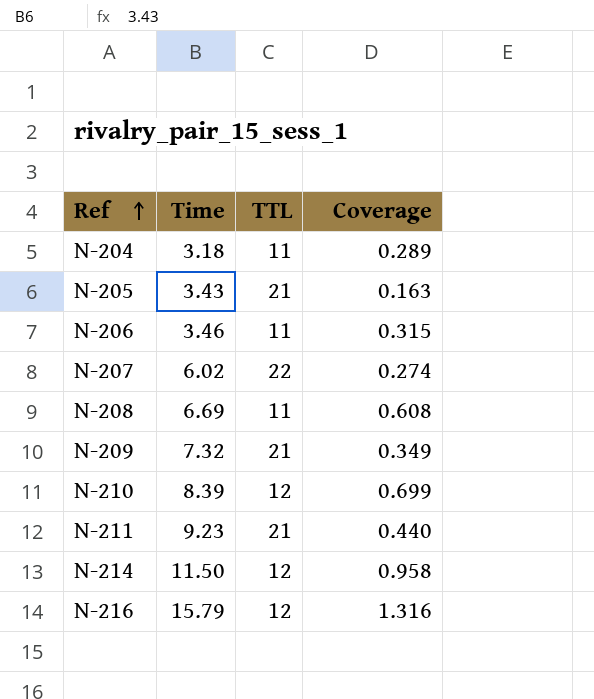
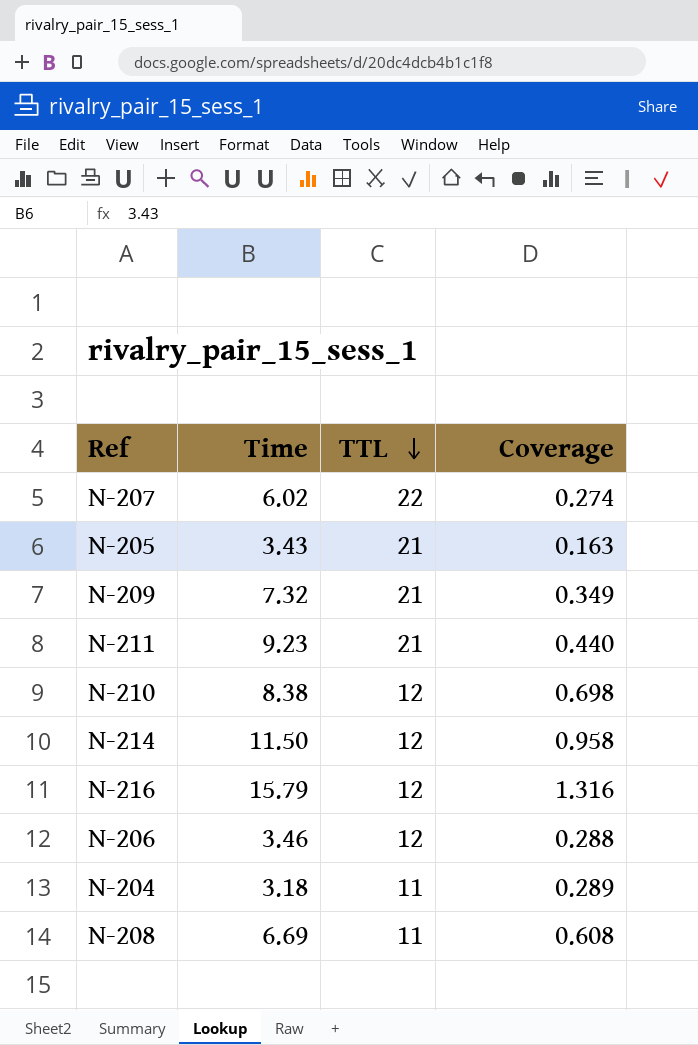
row order: Ref ascending -> TTL descending
N-210 | Time: 8.39 -> 8.38
N-210 | Coverage: 0.699 -> 0.698
N-206 | TTL: 11 -> 12
N-206 | Coverage: 0.315 -> 0.288

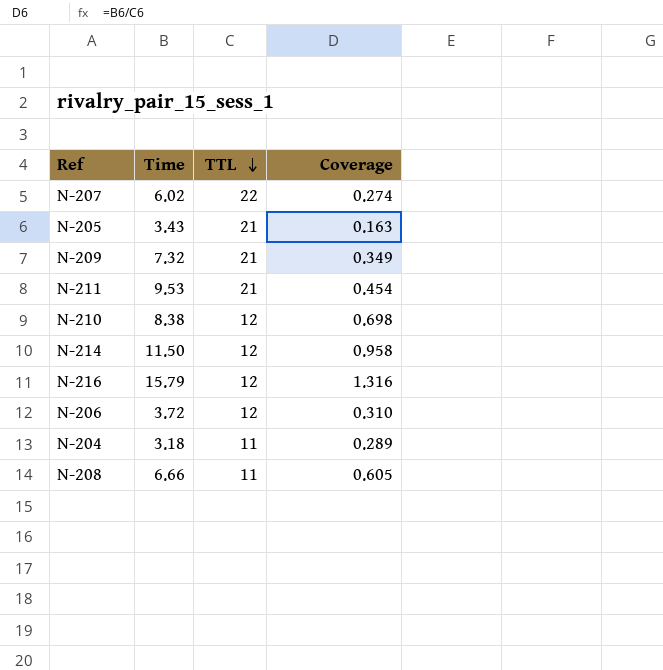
N-211 | Time: 9.23 -> 9.53
N-211 | Coverage: 0.440 -> 0.454
N-206 | Time: 3.46 -> 3.72
N-206 | Coverage: 0.288 -> 0.310
N-208 | Time: 6.69 -> 6.66
N-208 | Coverage: 0.608 -> 0.605

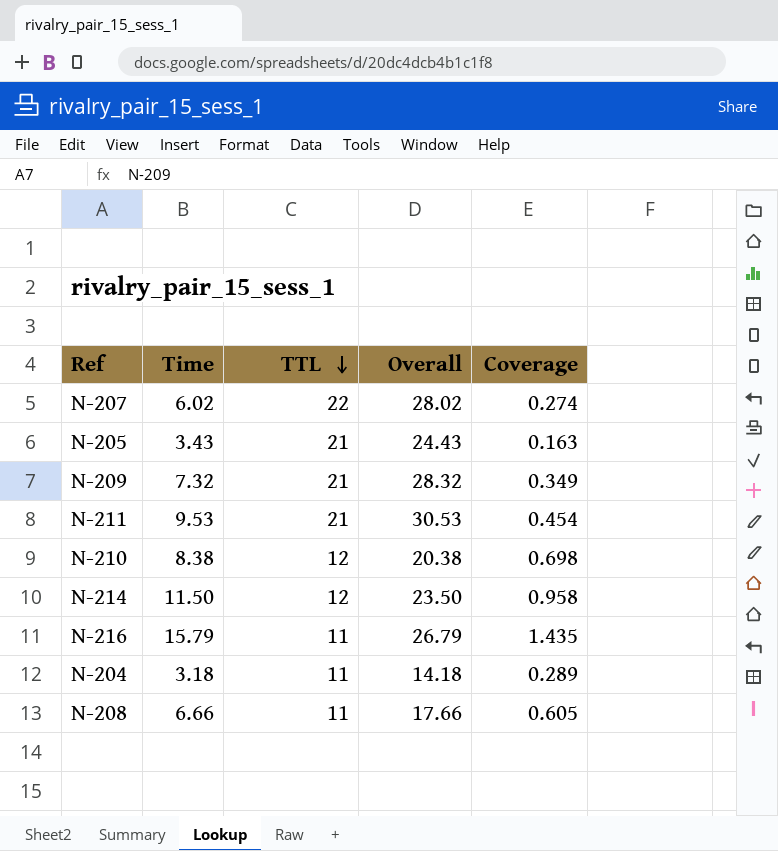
column Overall | formula: none -> [Time] + [TTL]
row N-206: 3.72 | 12 | 0.310 -> none
N-216 | TTL: 12 -> 11
N-216 | Coverage: 1.316 -> 1.435

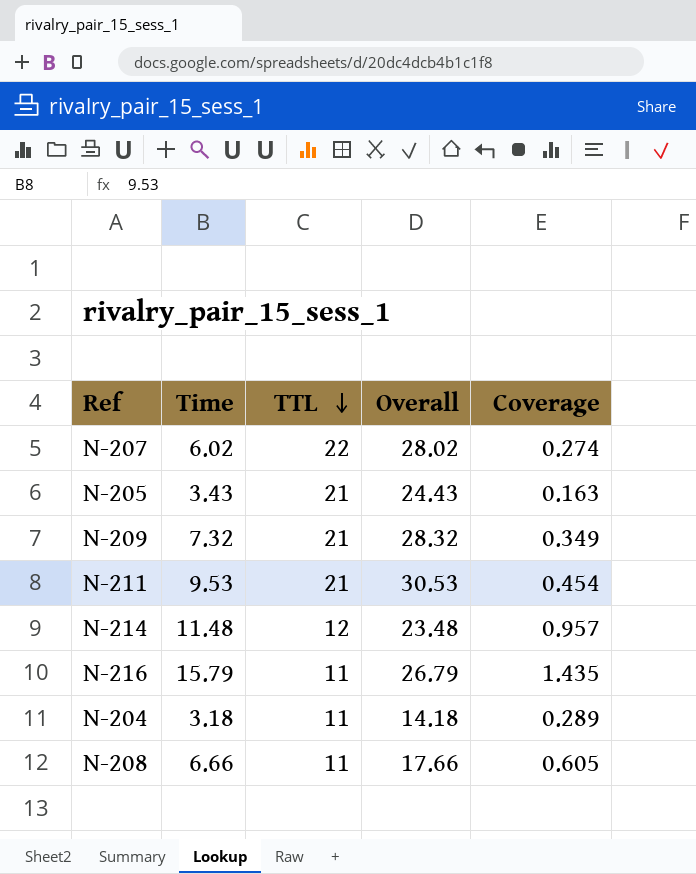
row N-210: 8.38 | 12 | 20.38 | 0.698 -> none
N-214 | Time: 11.50 -> 11.48
N-214 | Overall: 23.50 -> 23.48
N-214 | Coverage: 0.958 -> 0.957

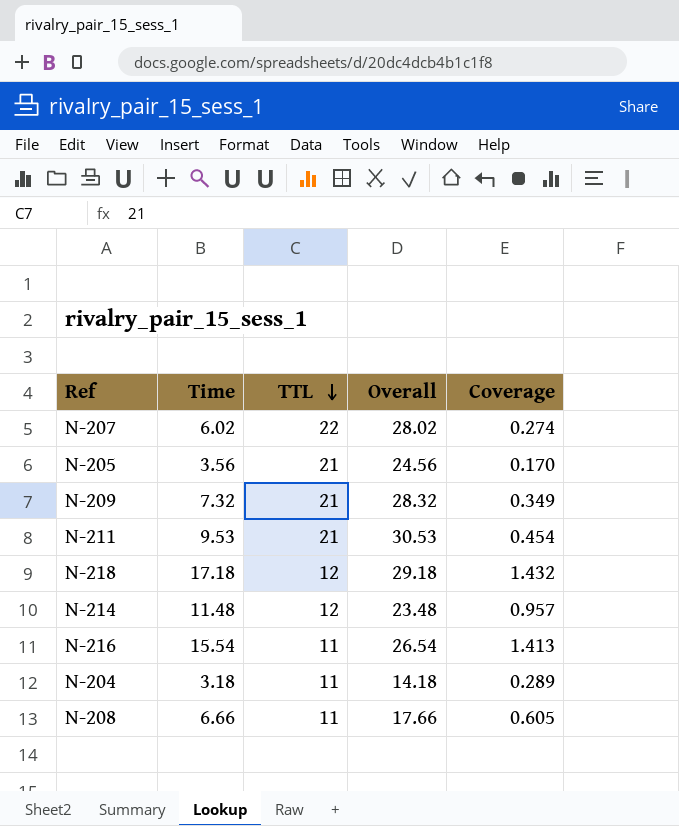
N-205 | Time: 3.43 -> 3.56
N-205 | Overall: 24.43 -> 24.56
N-205 | Coverage: 0.163 -> 0.170
row N-218: none -> 17.18 | 12 | 29.18 | 1.432
N-216 | Time: 15.79 -> 15.54
N-216 | Overall: 26.79 -> 26.54
N-216 | Coverage: 1.435 -> 1.413

